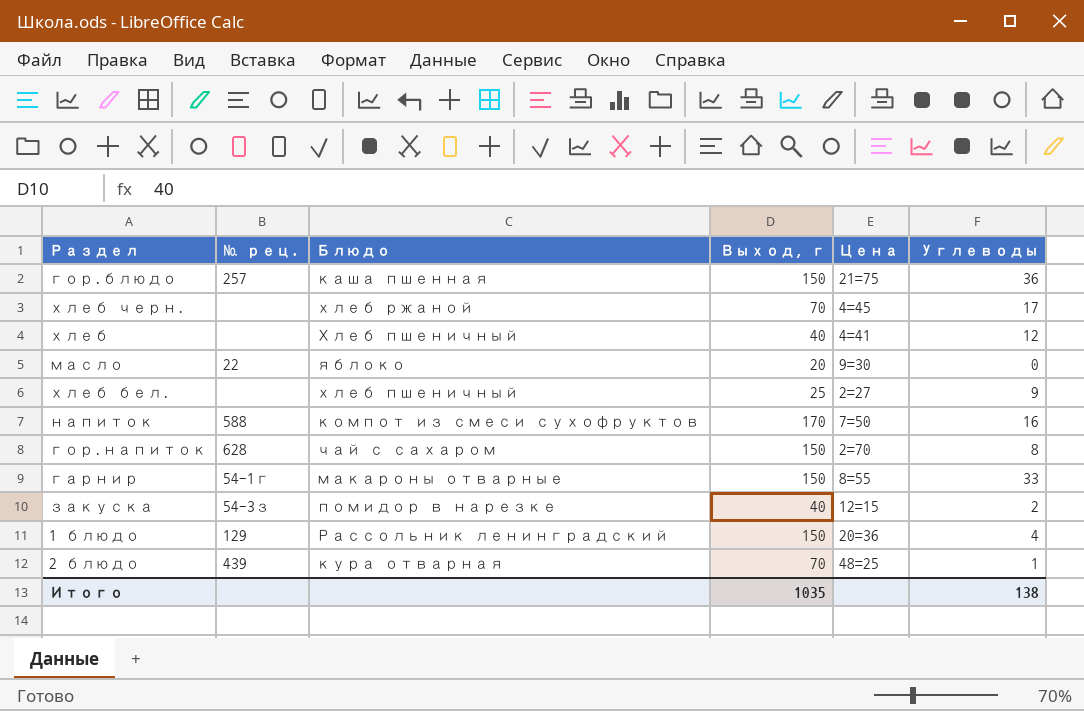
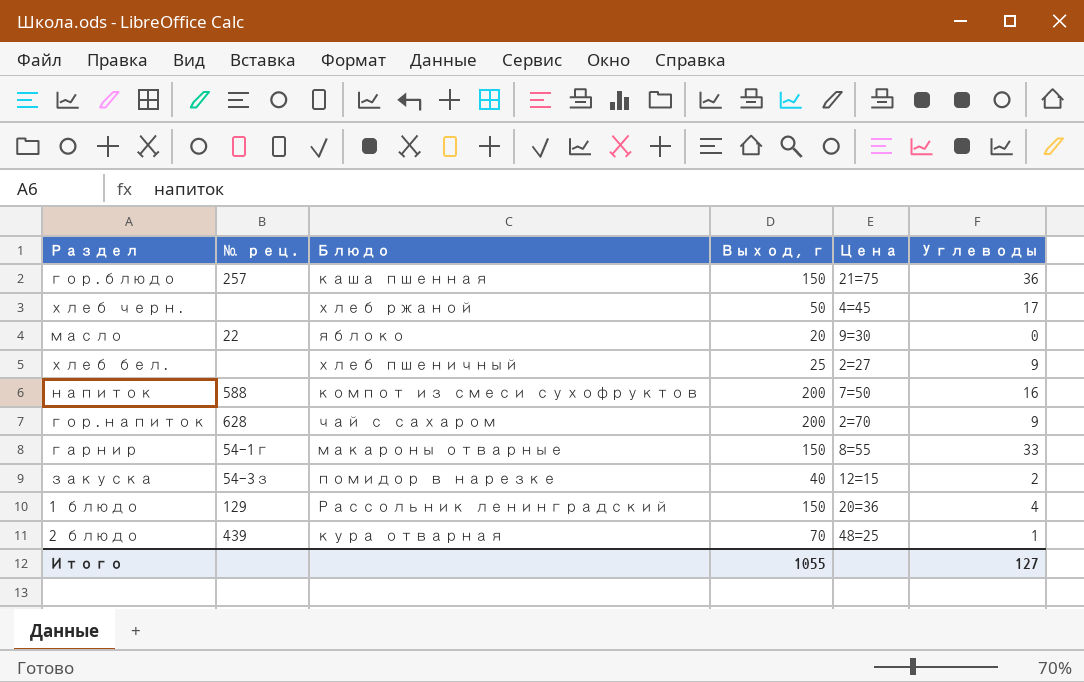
row хлеб: none | Хлеб пшеничный | 40 | 4=41 | 12 -> none
хлеб черн. | Выход, г: 70 -> 50
напиток | Выход, г: 170 -> 200
гор.напиток | Выход, г: 150 -> 200
гор.напиток | Углеводы: 8 -> 9
Итого | Выход, г: 1035 -> 1055
Итого | Углеводы: 138 -> 127

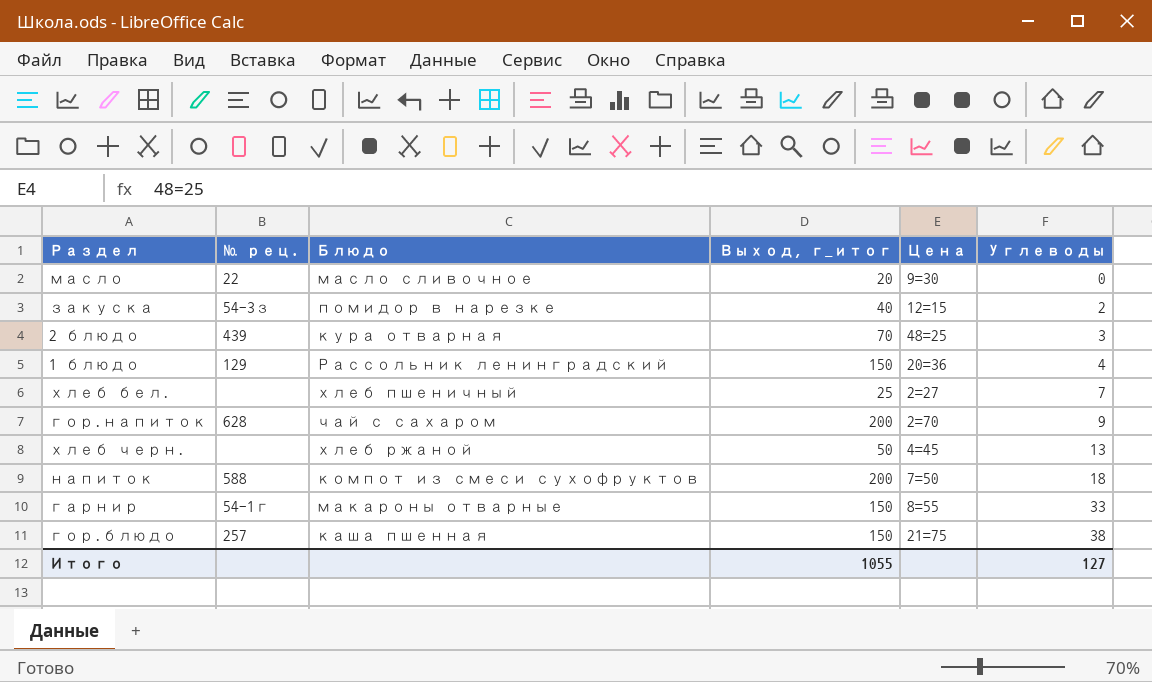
row order: none -> Углеводы ascending
column name: Выход, г -> Выход, г_итог
масло | Блюдо: яблоко -> масло сливочное
2 блюдо | Углеводы: 1 -> 3
хлеб бел. | Углеводы: 9 -> 7
хлеб черн. | Углеводы: 17 -> 13
напиток | Углеводы: 16 -> 18
гор.блюдо | Углеводы: 36 -> 38

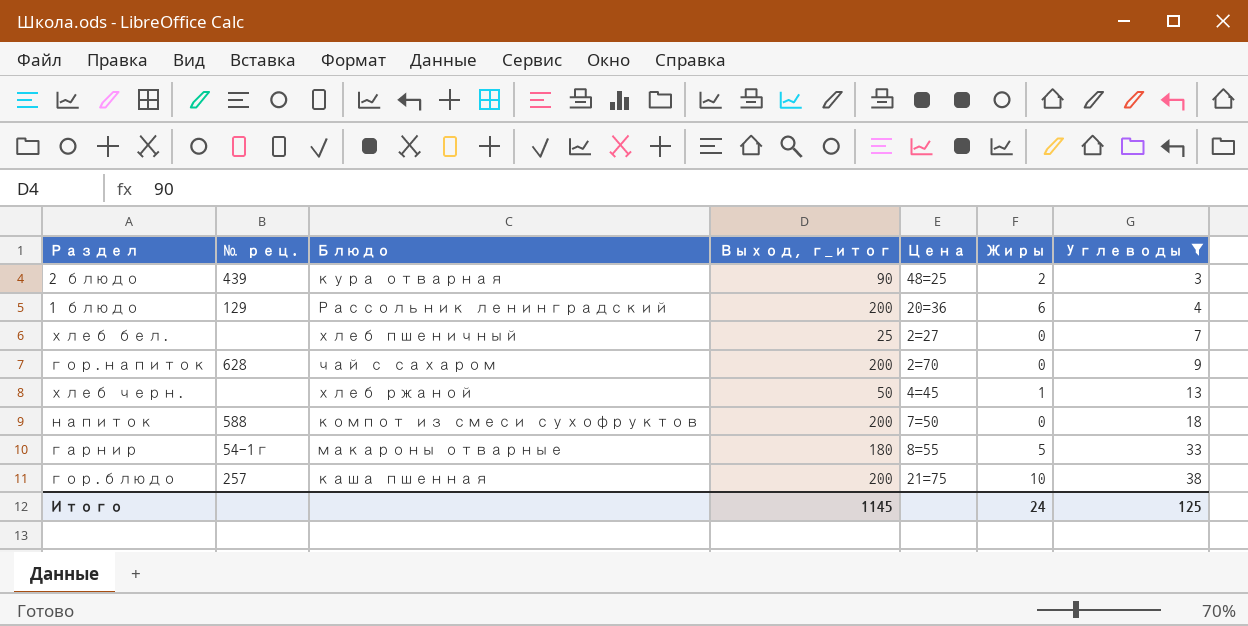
filter: none -> Углеводы >= 3
column Жиры | position: none -> 6
2 блюдо | Выход, г_итог: 70 -> 90
1 блюдо | Выход, г_итог: 150 -> 200
гарнир | Выход, г_итог: 150 -> 180
гор.блюдо | Выход, г_итог: 150 -> 200
Итого | Выход, г_итог: 1055 -> 1145
Итого | Углеводы: 127 -> 125

